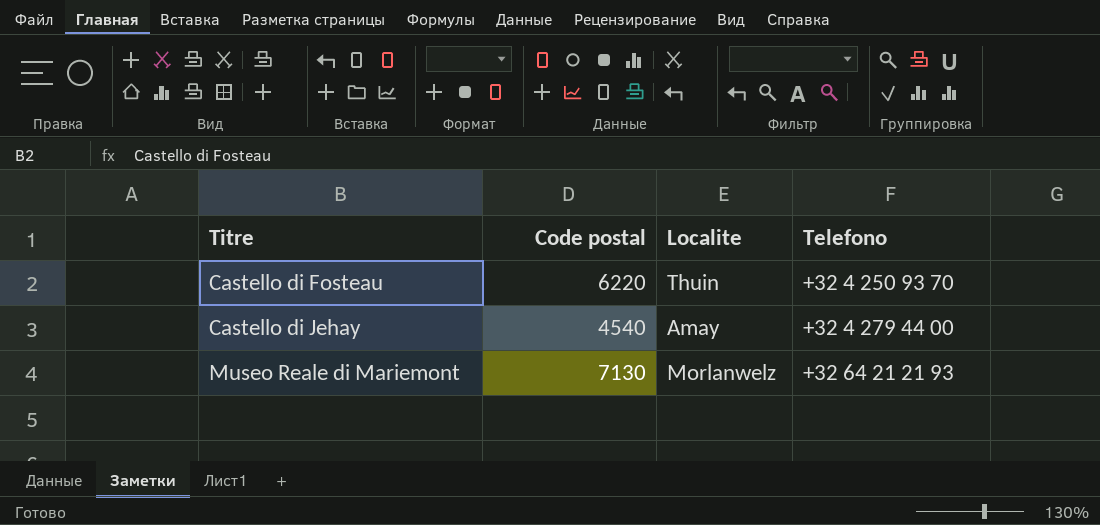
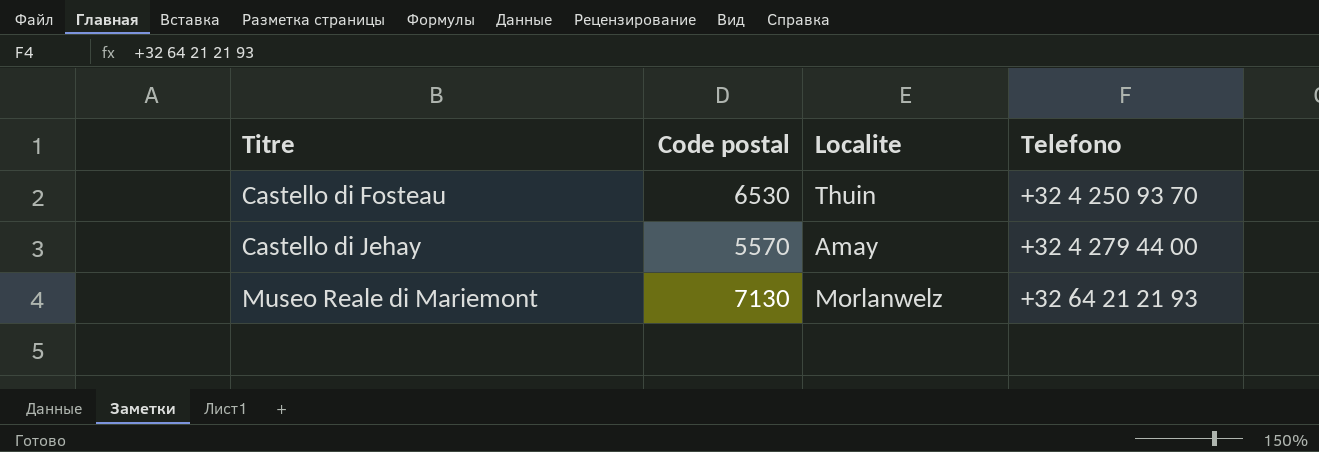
Castello di Fosteau | Code postal: 6220 -> 6530
Castello di Jehay | Code postal: 4540 -> 5570

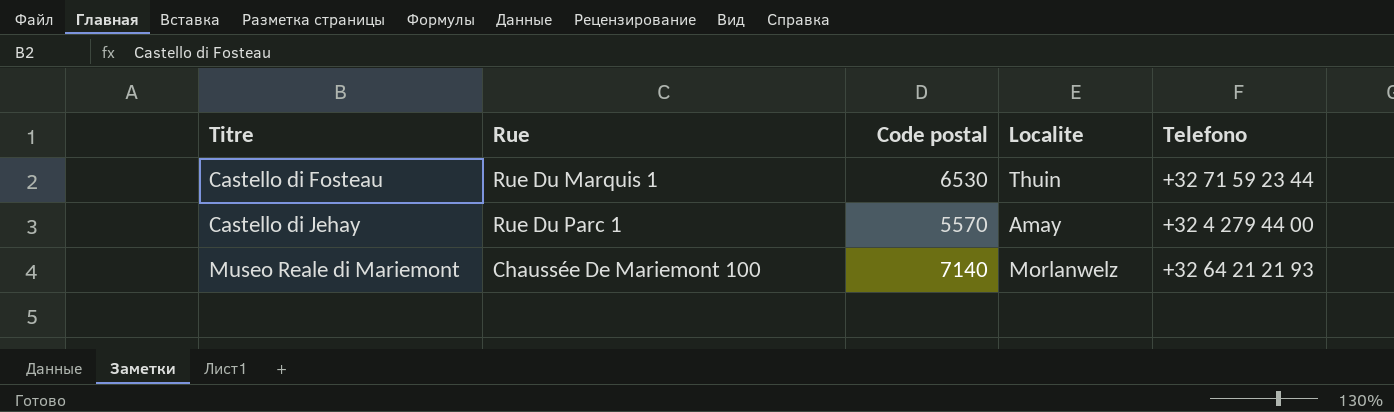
column Rue | position: none -> 2
Castello di Fosteau | Telefono: +32 4 250 93 70 -> +32 71 59 23 44
Museo Reale di Mariemont | Code postal: 7130 -> 7140

